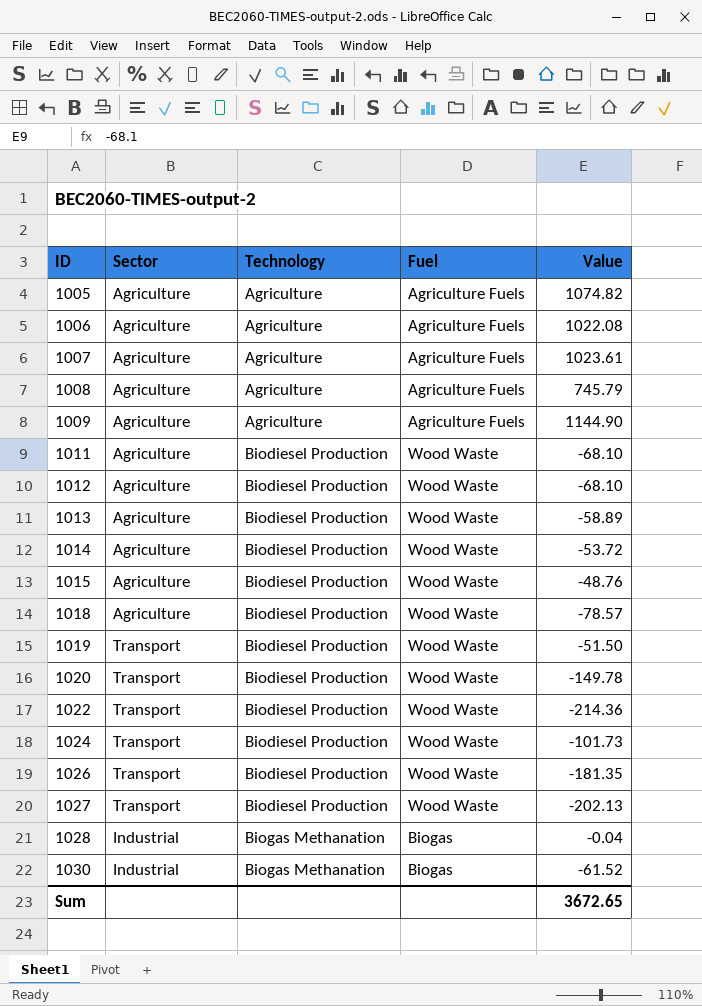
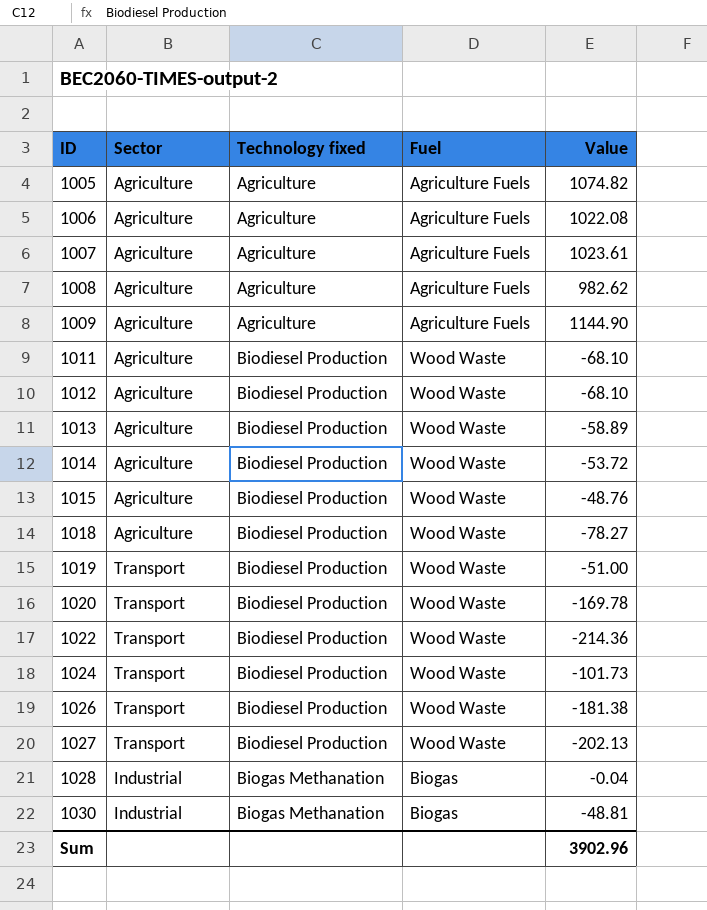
column name: Technology -> Technology fixed
1008 | Value: 745.79 -> 982.62
1018 | Value: -78.57 -> -78.27
1019 | Value: -51.50 -> -51.00
1020 | Value: -149.78 -> -169.78
1026 | Value: -181.35 -> -181.38
1030 | Value: -61.52 -> -48.81
Sum | Value: 3672.65 -> 3902.96

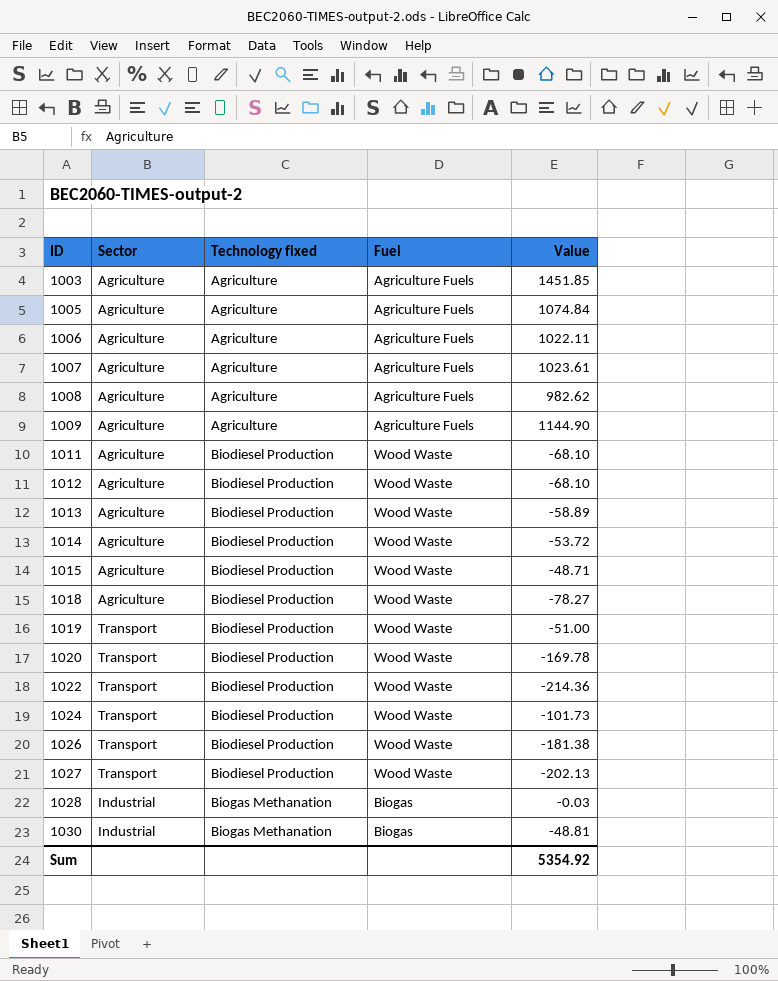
row 1003: none -> Agriculture | Agriculture | Agriculture Fuels | 1451.85
1005 | Value: 1074.82 -> 1074.84
1006 | Value: 1022.08 -> 1022.11
1015 | Value: -48.76 -> -48.71
1028 | Value: -0.04 -> -0.03
Sum | Value: 3902.96 -> 5354.92

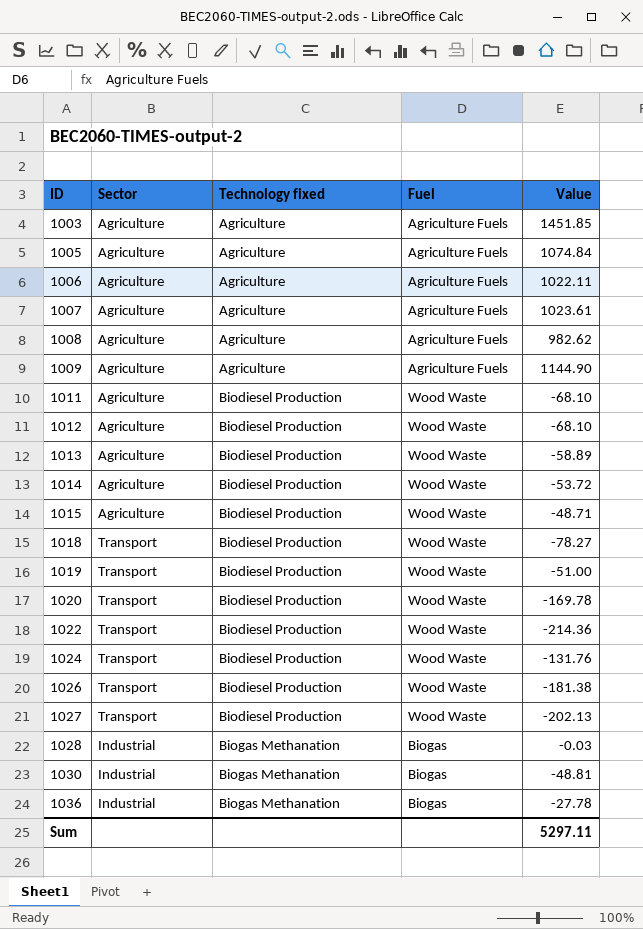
1018 | Sector: Agriculture -> Transport
1024 | Value: -101.73 -> -131.76
row 1036: none -> Industrial | Biogas Methanation | Biogas | -27.78
Sum | Value: 5354.92 -> 5297.11

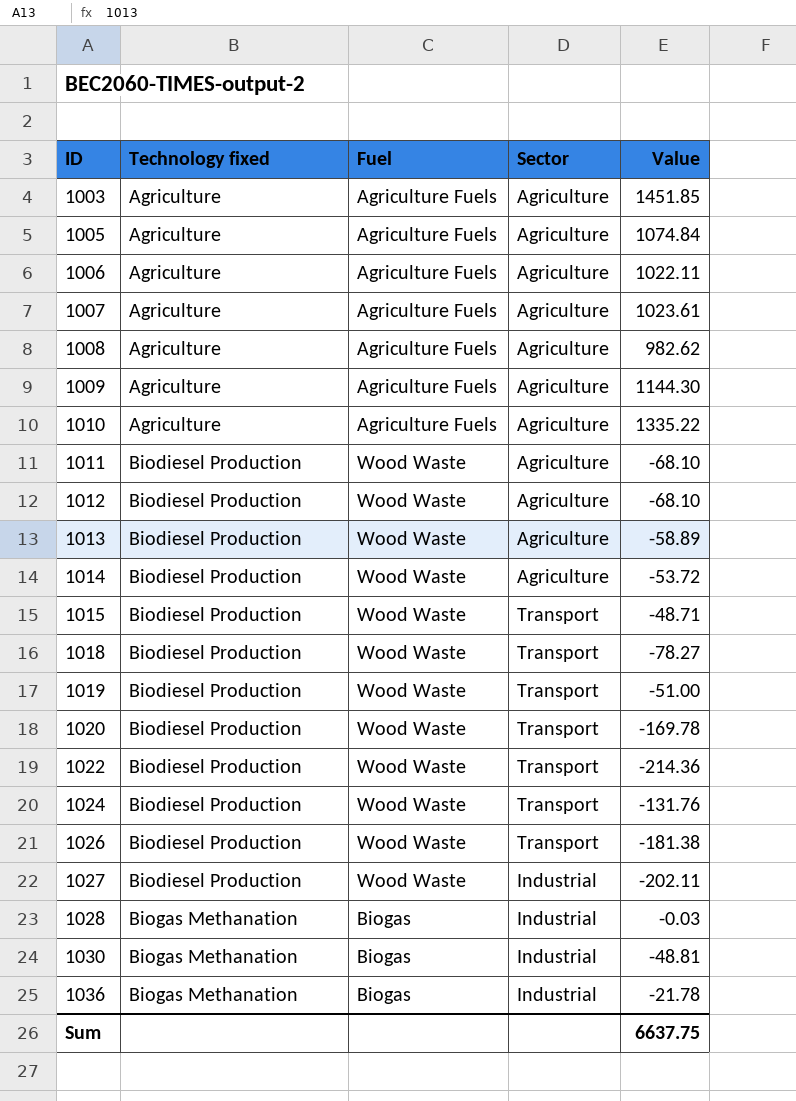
column Sector | position: 2 -> 4
1009 | Value: 1144.90 -> 1144.30
row 1010: none -> Agriculture | Agriculture Fuels | Agriculture | 1335.22
1015 | Sector: Agriculture -> Transport
1027 | Sector: Transport -> Industrial
1027 | Value: -202.13 -> -202.11
1036 | Value: -27.78 -> -21.78
Sum | Value: 5297.11 -> 6637.75

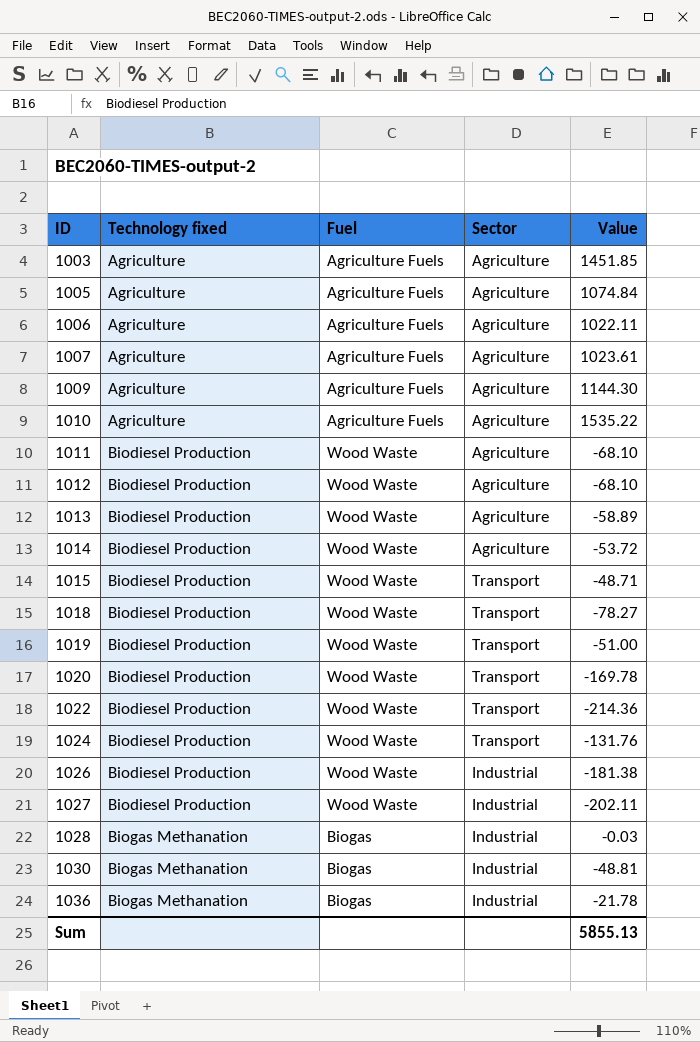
row 1008: Agriculture | Agriculture Fuels | Agriculture | 982.62 -> none
1010 | Value: 1335.22 -> 1535.22
1026 | Sector: Transport -> Industrial
Sum | Value: 6637.75 -> 5855.13

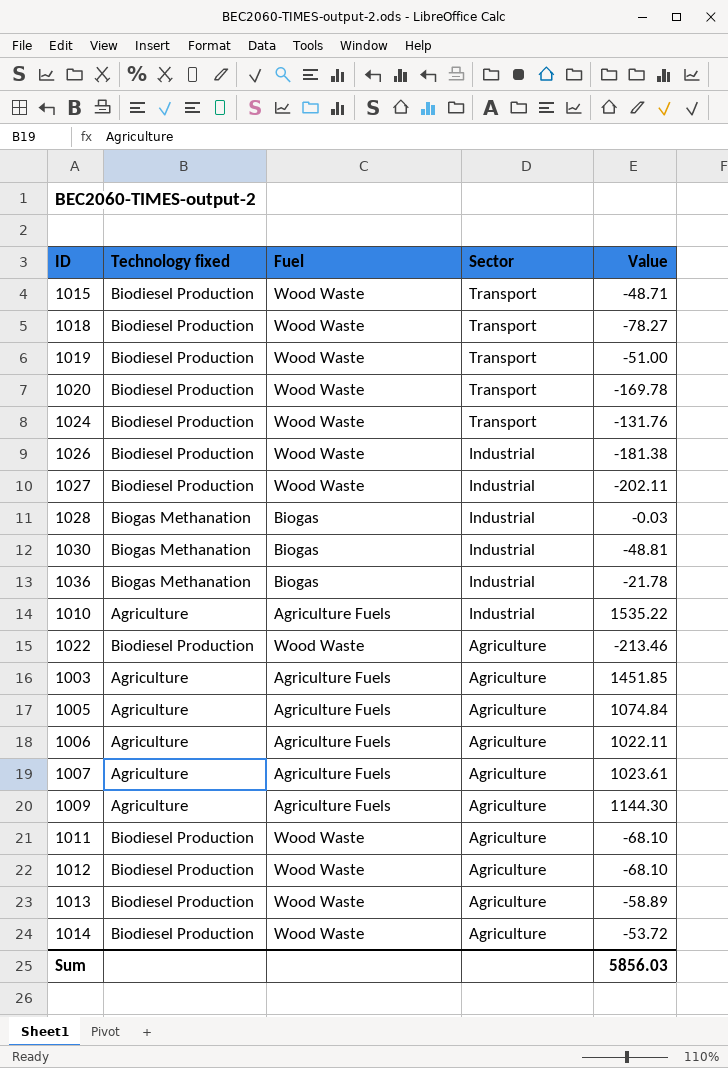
row order: ID ascending -> Sector descending
1010 | Sector: Agriculture -> Industrial
1022 | Sector: Transport -> Agriculture
1022 | Value: -214.36 -> -213.46
Sum | Value: 5855.13 -> 5856.03

